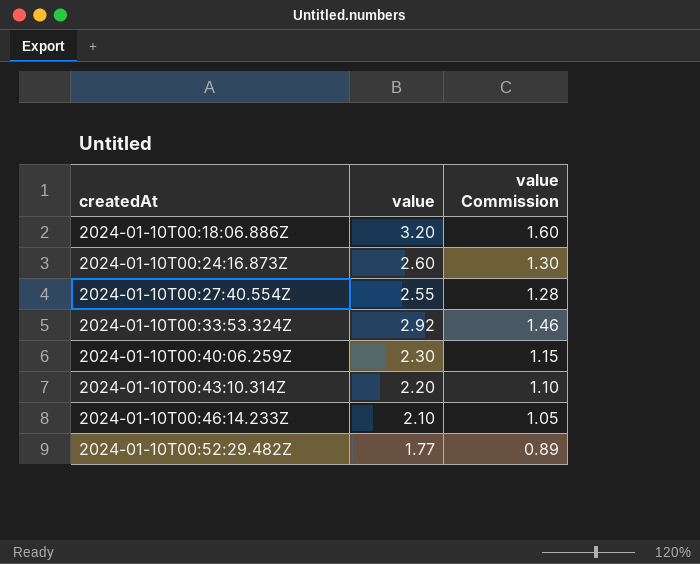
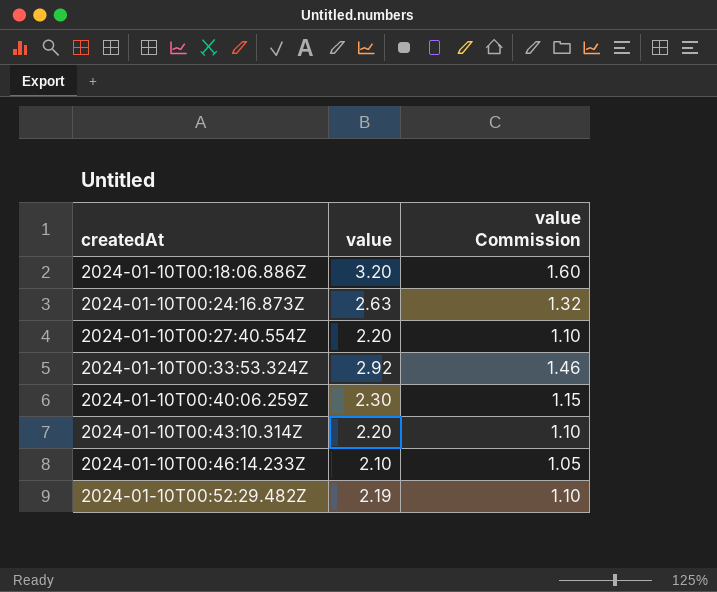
2024-01-10T00:24:16.873Z | value: 2.60 -> 2.63
2024-01-10T00:24:16.873Z | value Commission: 1.30 -> 1.32
2024-01-10T00:27:40.554Z | value: 2.55 -> 2.20
2024-01-10T00:27:40.554Z | value Commission: 1.28 -> 1.10
2024-01-10T00:52:29.482Z | value: 1.77 -> 2.19
2024-01-10T00:52:29.482Z | value Commission: 0.89 -> 1.10

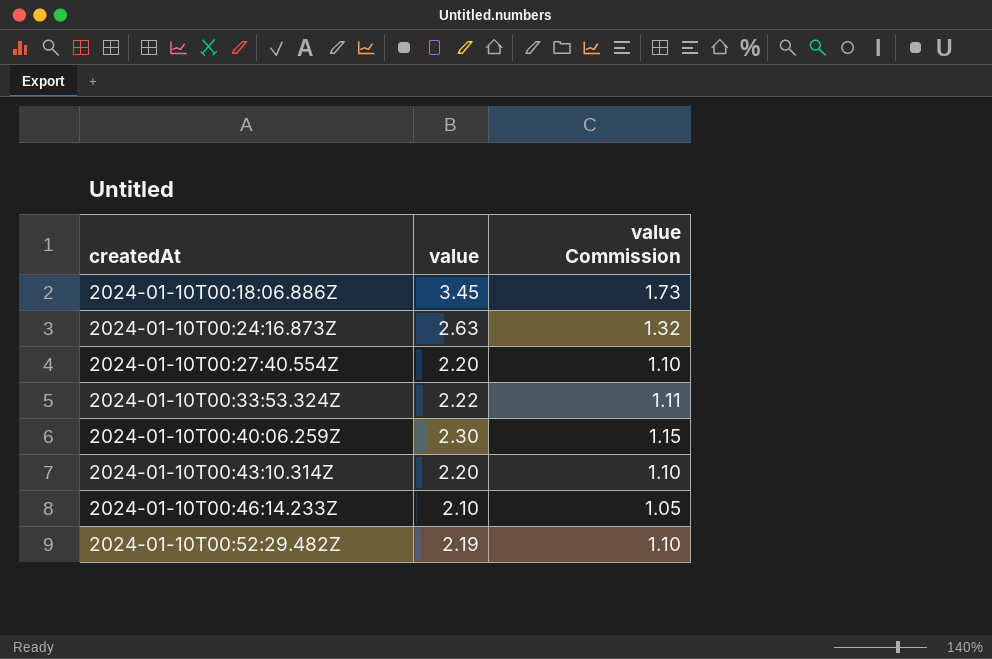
2024-01-10T00:18:06.886Z | value: 3.20 -> 3.45
2024-01-10T00:18:06.886Z | value Commission: 1.60 -> 1.73
2024-01-10T00:33:53.324Z | value: 2.92 -> 2.22
2024-01-10T00:33:53.324Z | value Commission: 1.46 -> 1.11

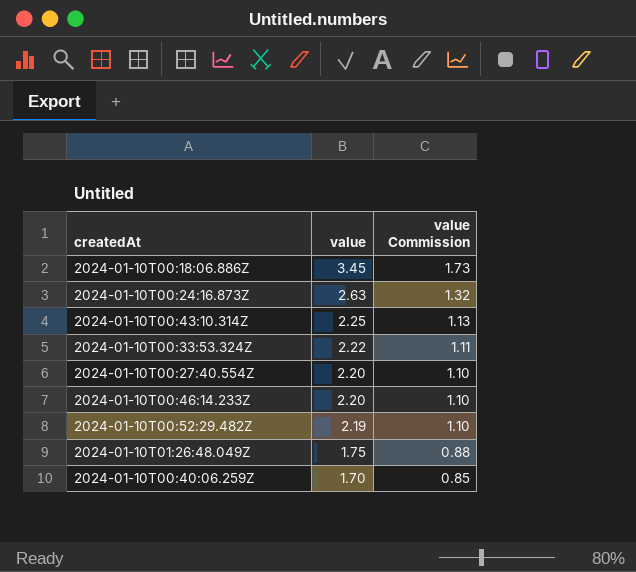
row order: createdAt ascending -> value descending
2024-01-10T00:43:10.314Z | value: 2.20 -> 2.25
2024-01-10T00:43:10.314Z | value Commission: 1.10 -> 1.13
2024-01-10T00:46:14.233Z | value: 2.10 -> 2.20
2024-01-10T00:46:14.233Z | value Commission: 1.05 -> 1.10
row 2024-01-10T01:26:48.049Z: none -> 1.75 | 0.88
2024-01-10T00:40:06.259Z | value: 2.30 -> 1.70
2024-01-10T00:40:06.259Z | value Commission: 1.15 -> 0.85

